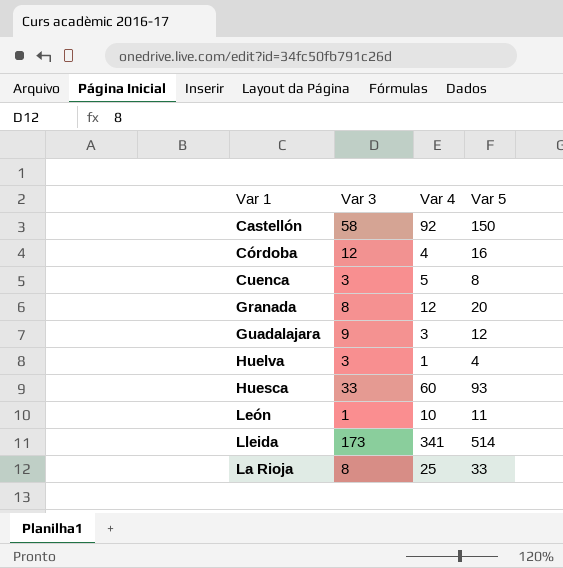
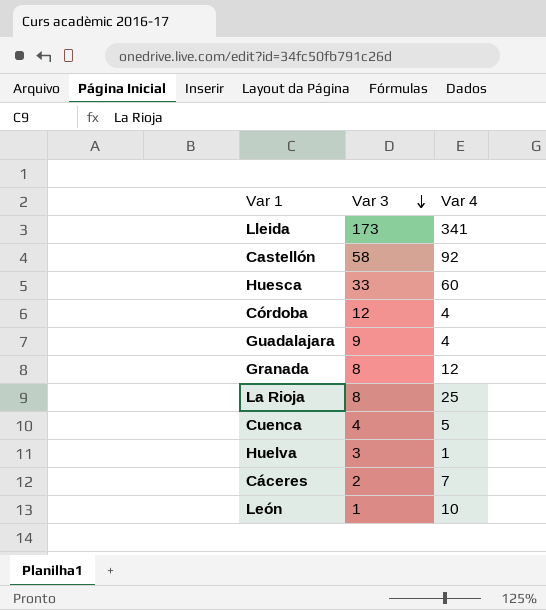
row order: none -> Var 3 descending
column Var 5 | formula: [Var 3] + [Var 4] -> none
Guadalajara | Var 4: 3 -> 4
Cuenca | Var 3: 3 -> 4
row Cáceres: none -> 2 | 7

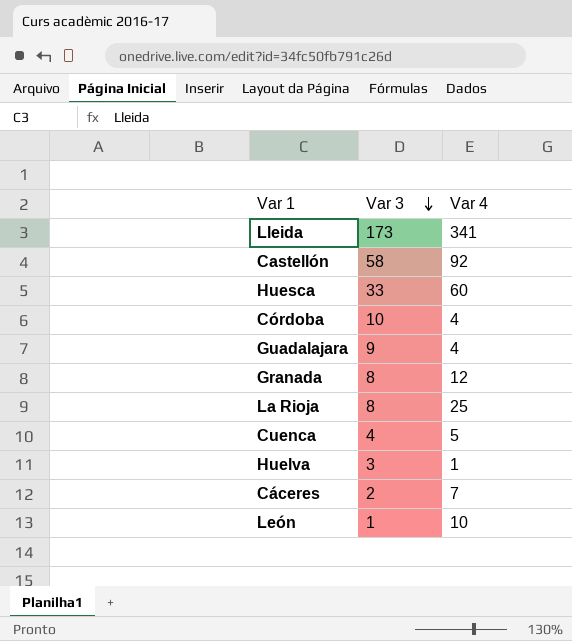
Córdoba | Var 3: 12 -> 10

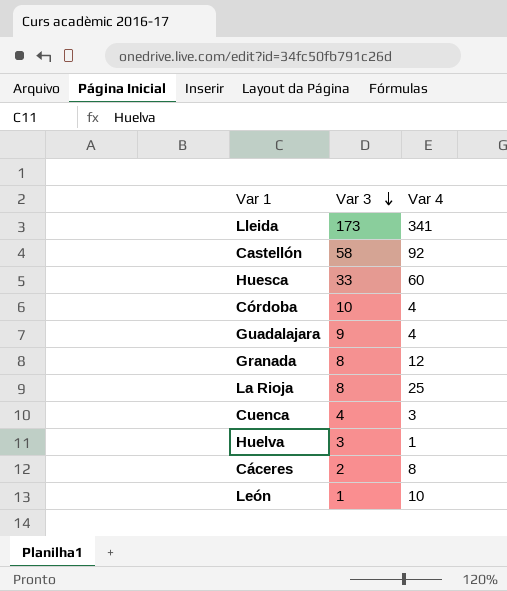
Cuenca | Var 4: 5 -> 3
Cáceres | Var 4: 7 -> 8

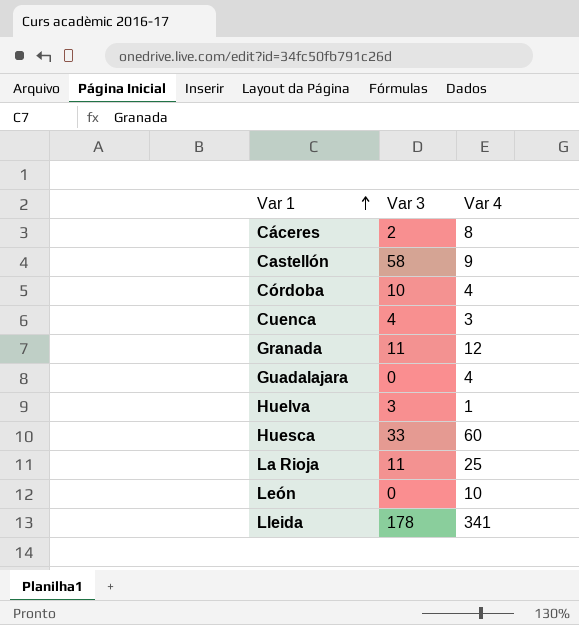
row order: Var 3 descending -> Var 1 ascending
Castellón | Var 4: 92 -> 9
Granada | Var 3: 8 -> 11
Guadalajara | Var 3: 9 -> 0
La Rioja | Var 3: 8 -> 11
León | Var 3: 1 -> 0
Lleida | Var 3: 173 -> 178

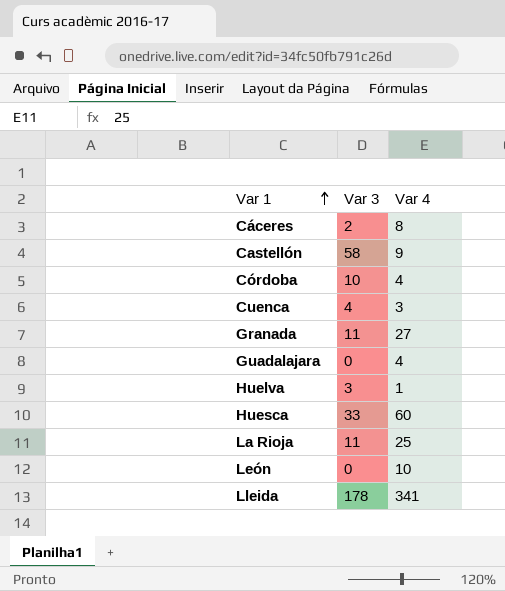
Granada | Var 4: 12 -> 27

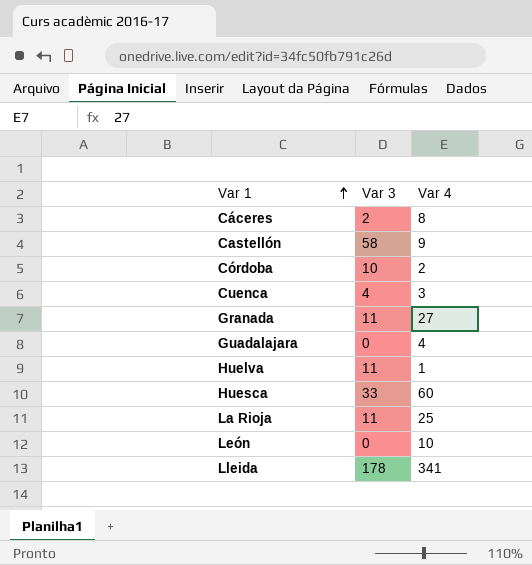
Córdoba | Var 4: 4 -> 2
Huelva | Var 3: 3 -> 11

